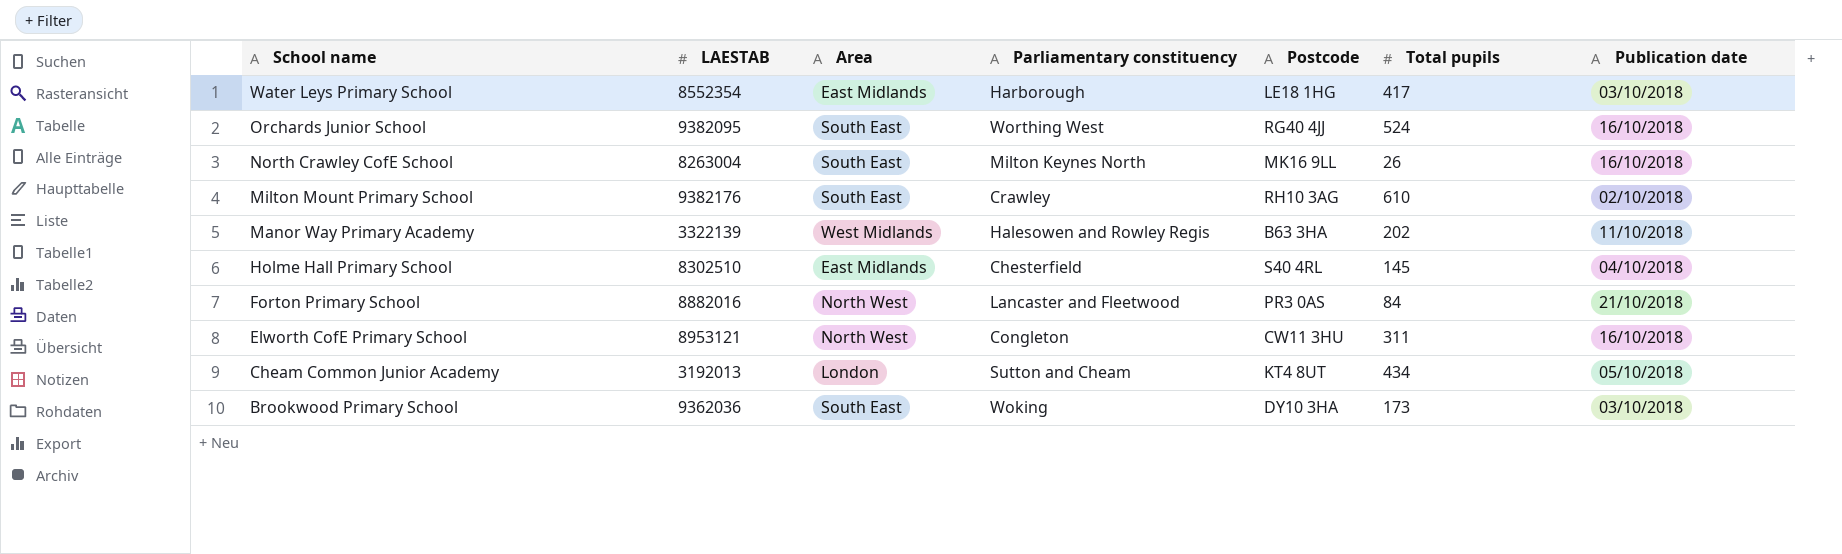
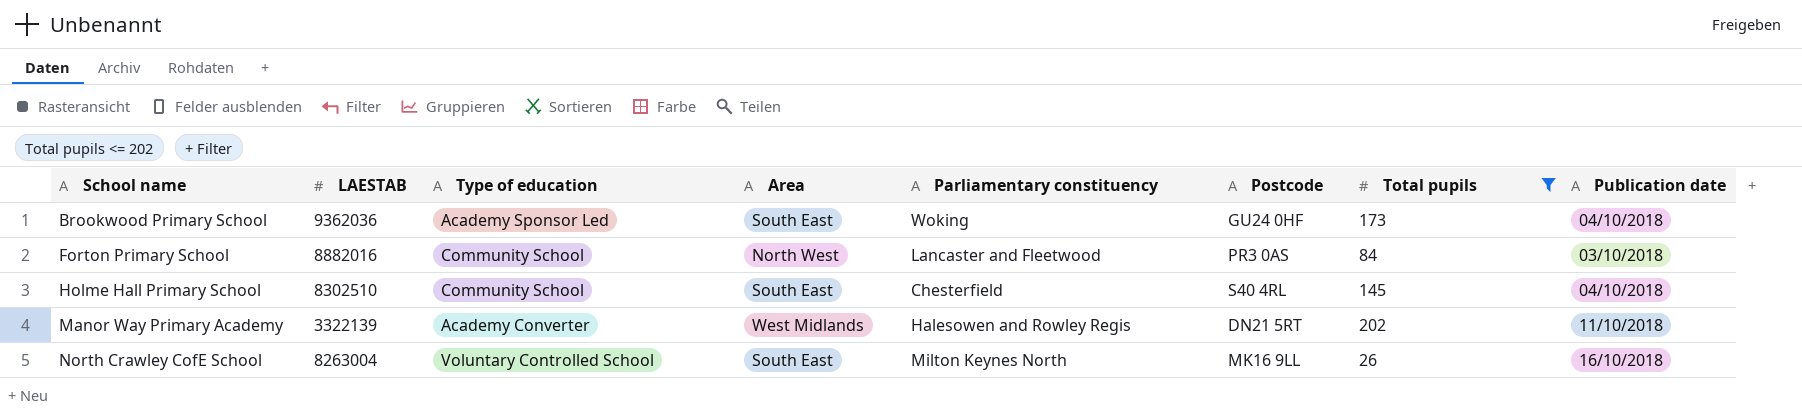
filter: none -> Total pupils <= 202
row order: School name descending -> School name ascending
column Type of education | position: none -> 3
Brookwood Primary School | Postcode: DY10 3HA -> GU24 0HF
Brookwood Primary School | Publication date: 03/10/2018 -> 04/10/2018
Forton Primary School | Publication date: 21/10/2018 -> 03/10/2018
Holme Hall Primary School | Area: East Midlands -> South East
Manor Way Primary Academy | Postcode: B63 3HA -> DN21 5RT

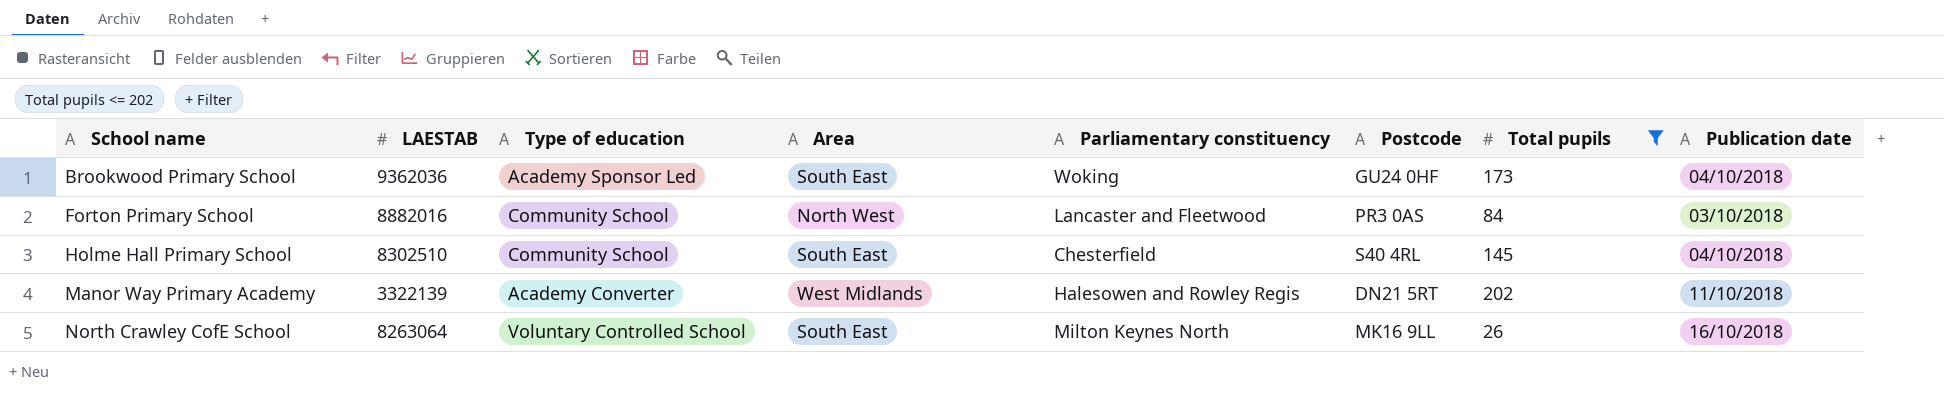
North Crawley CofE School | LAESTAB: 8263004 -> 8263064

